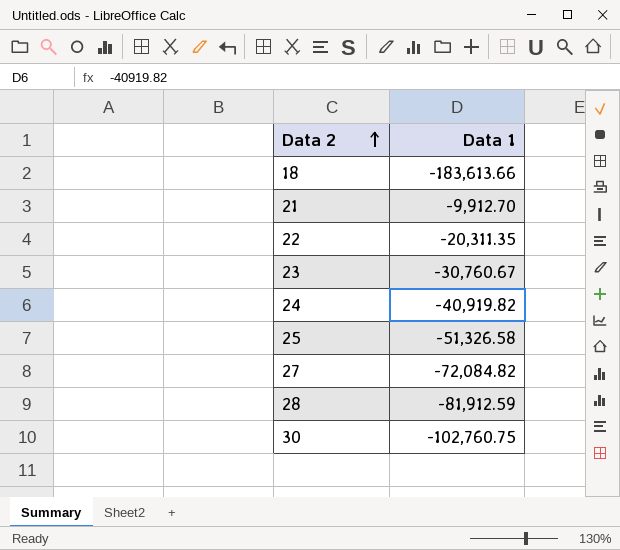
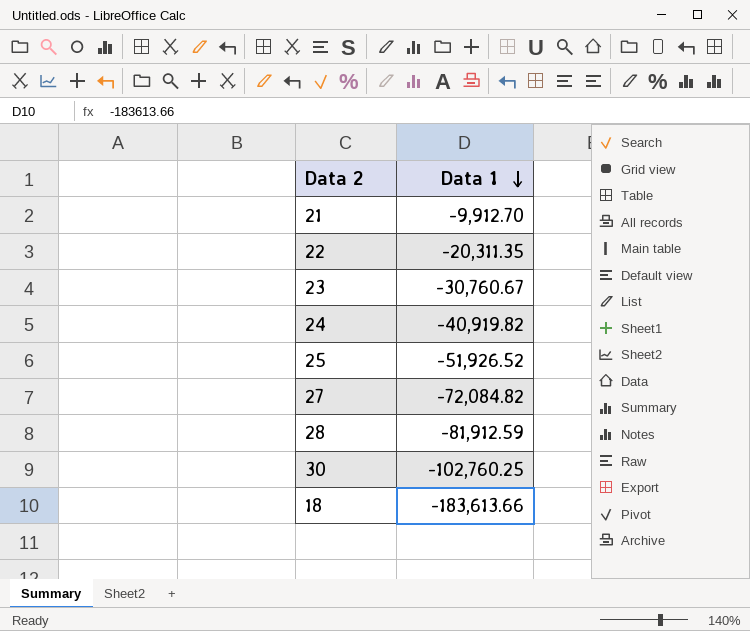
row order: Data 2 ascending -> Data 1 descending
25 | Data 1: -51,326.58 -> -51,926.52
30 | Data 1: -102,760.75 -> -102,760.25

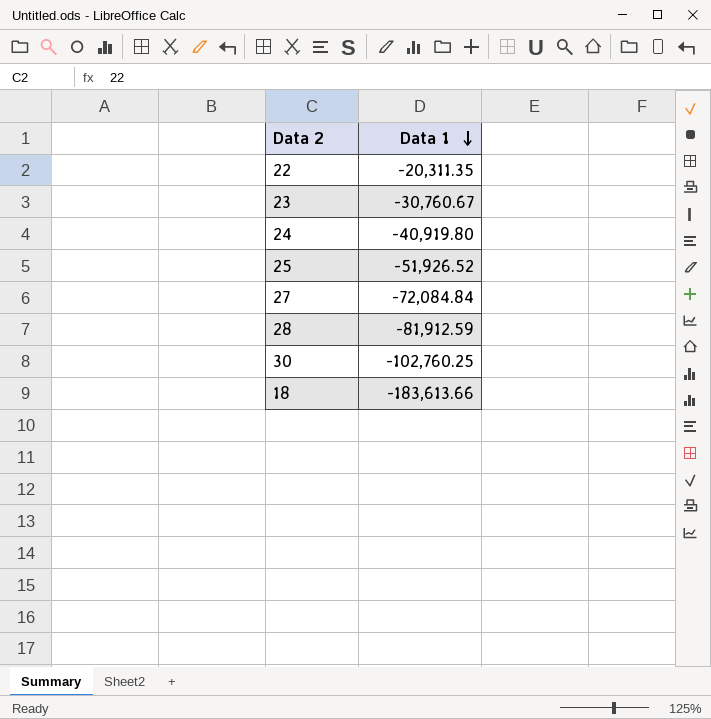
row 21: -9,912.70 -> none
24 | Data 1: -40,919.82 -> -40,919.80
27 | Data 1: -72,084.82 -> -72,084.84

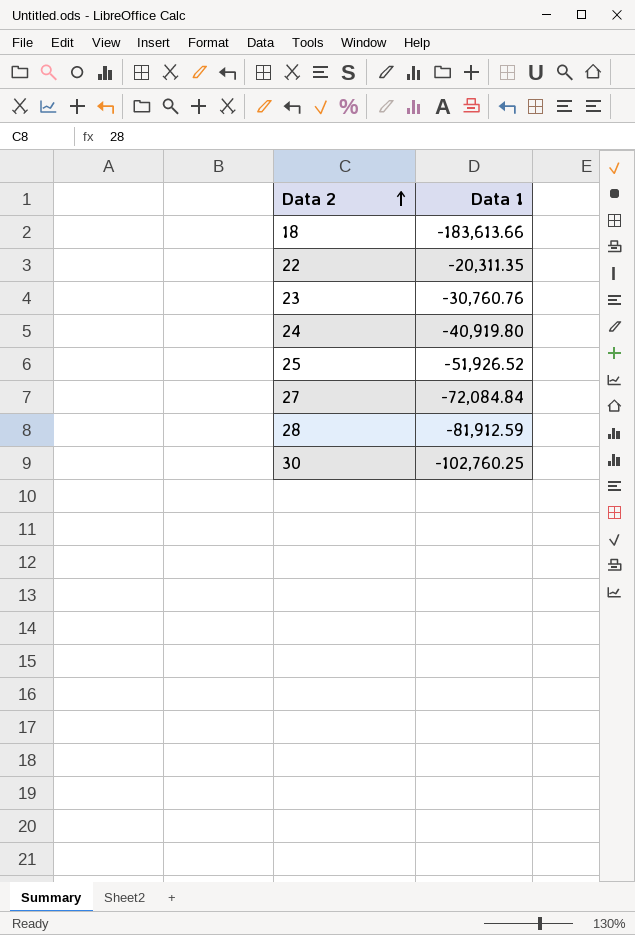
row order: Data 1 descending -> Data 2 ascending
23 | Data 1: -30,760.67 -> -30,760.76

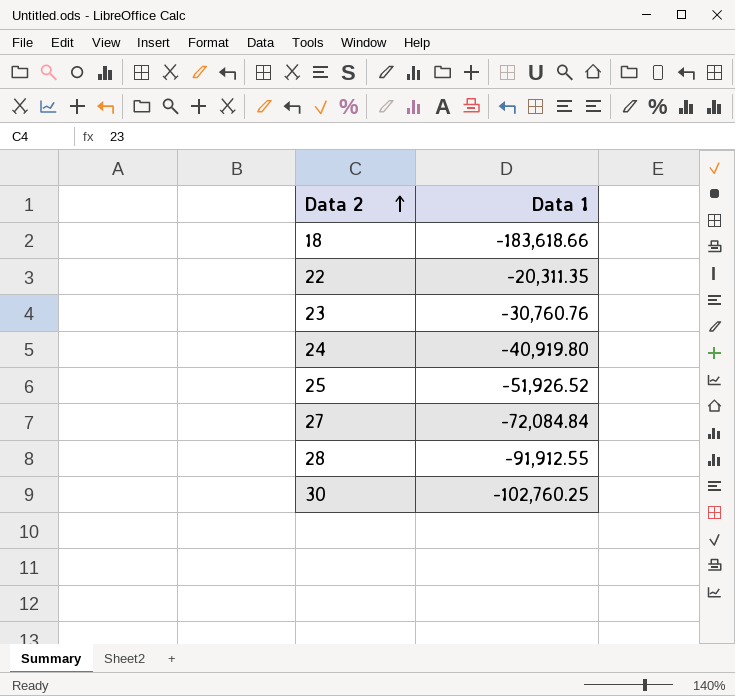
18 | Data 1: -183,613.66 -> -183,618.66
28 | Data 1: -81,912.59 -> -91,912.55

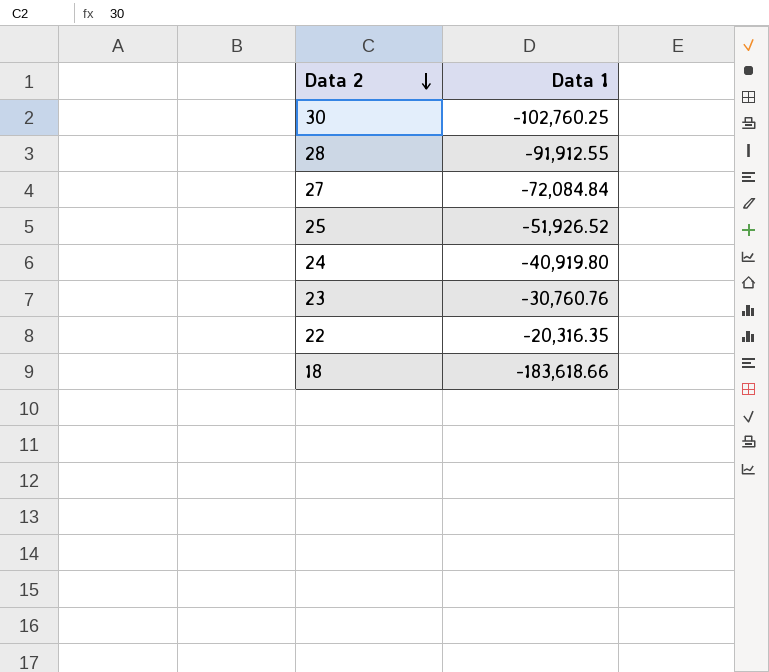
row order: Data 2 ascending -> Data 2 descending
22 | Data 1: -20,311.35 -> -20,316.35

